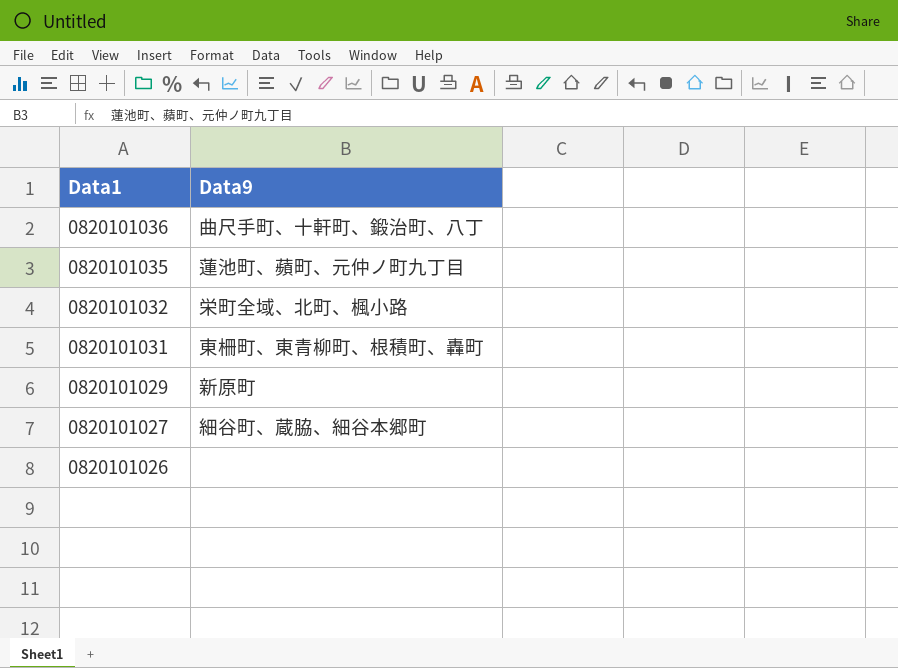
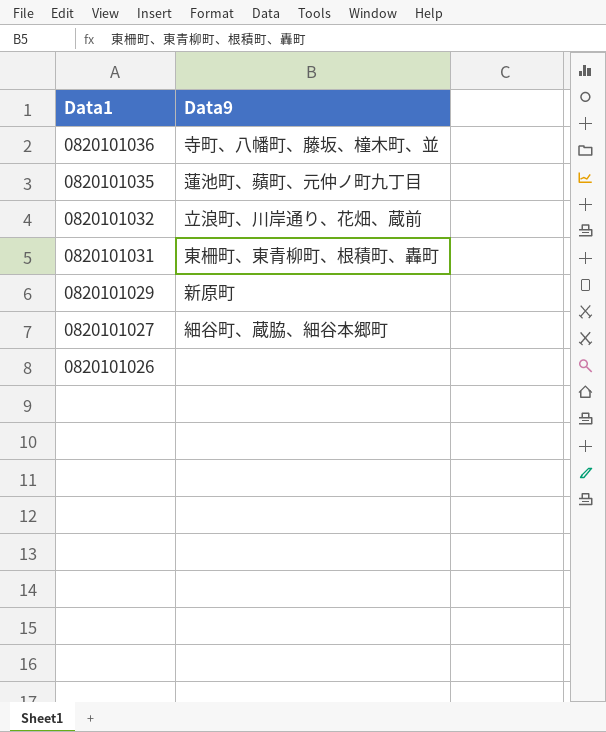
0820101036 | Data9: 曲尺手町、十軒町、鍛治町、八丁 -> 寺町、八幡町、藤坂、橦木町、並
0820101032 | Data9: 栄町全域、北町、楓小路 -> 立浪町、川岸通り、花畑、蔵前

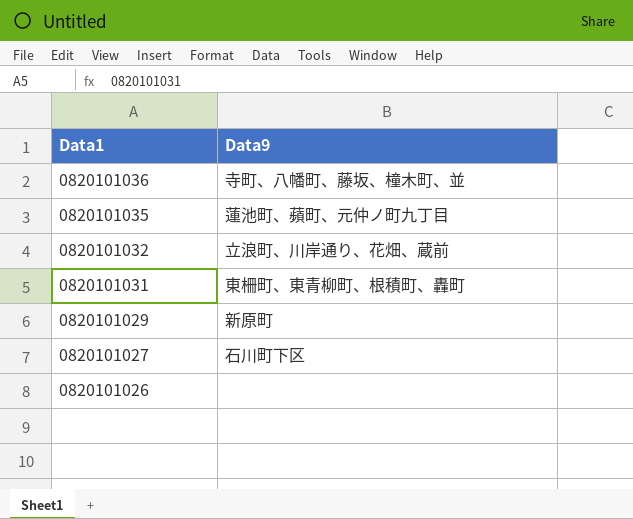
0820101027 | Data9: 細谷町、蔵脇、細谷本郷町 -> 石川町下区

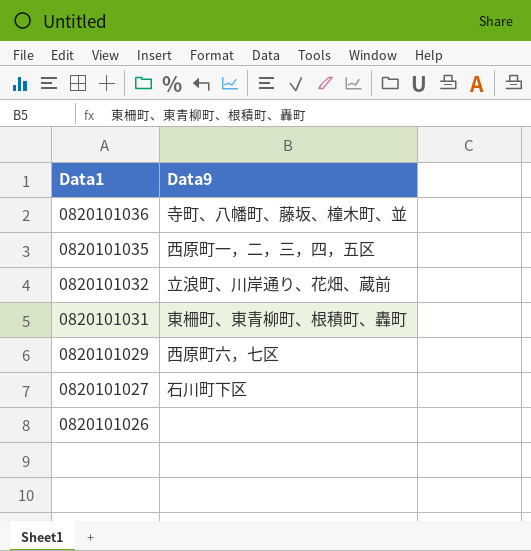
0820101035 | Data9: 蓮池町、蘋町、元仲ノ町九丁目 -> 西原町一，二，三，四，五区
0820101029 | Data9: 新原町 -> 西原町六，七区

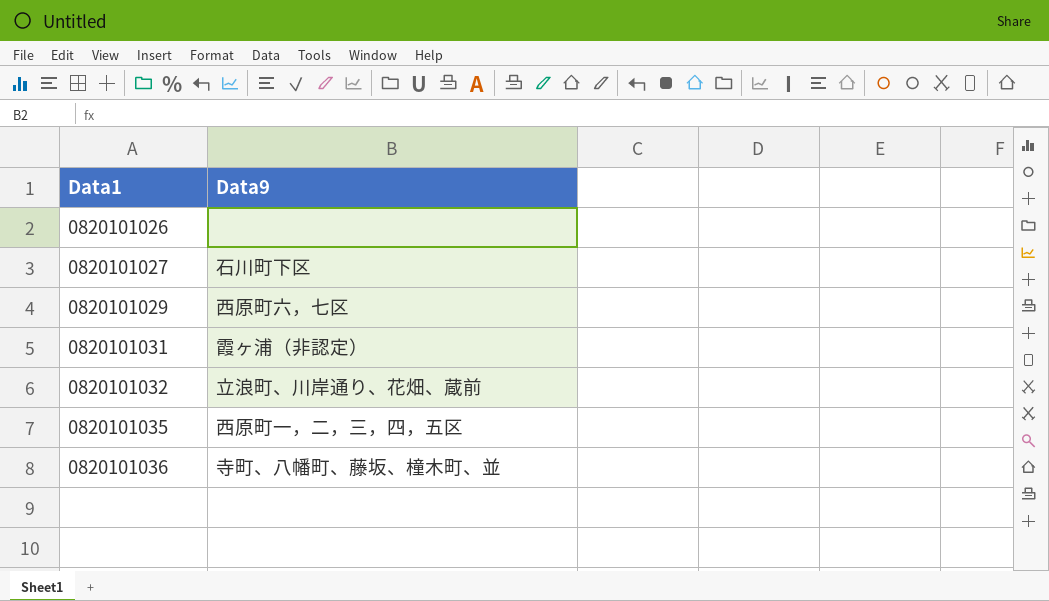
row order: Data1 descending -> Data1 ascending
0820101031 | Data9: 東柵町、東青柳町、根積町、轟町 -> 霞ヶ浦（非認定）

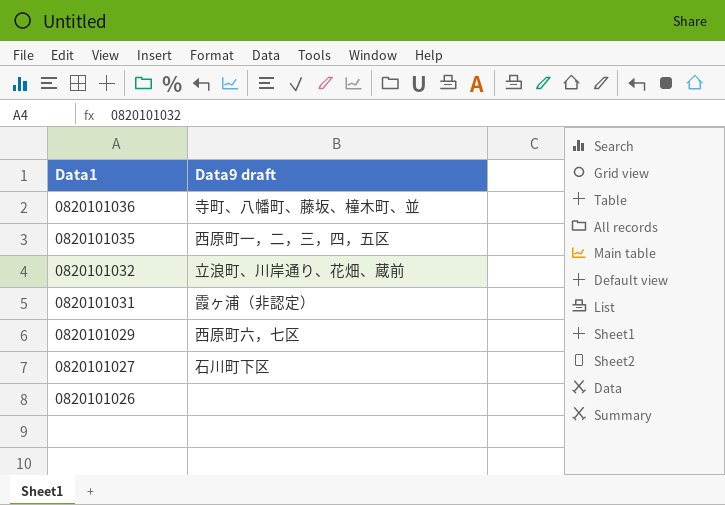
row order: Data1 ascending -> Data1 descending
column name: Data9 -> Data9 draft

